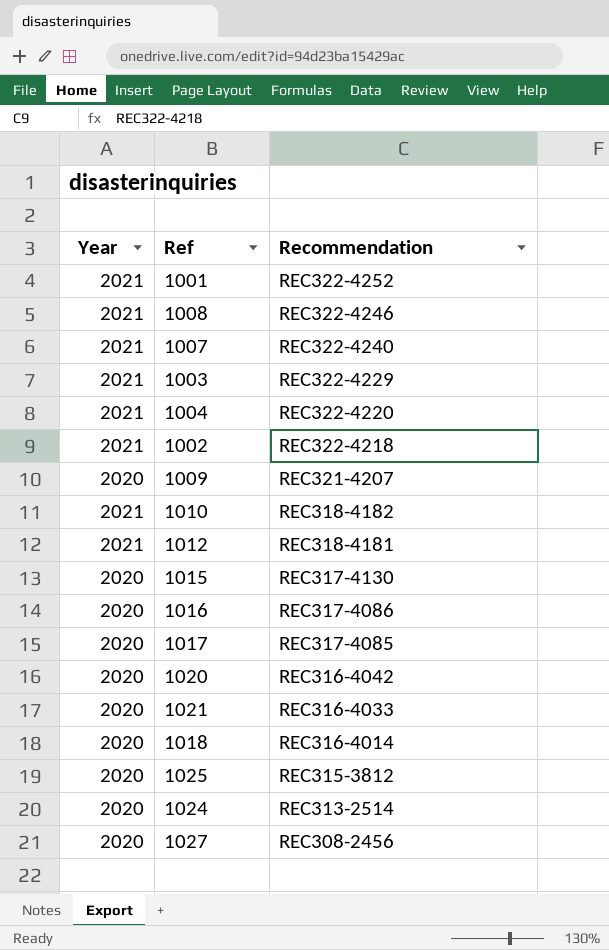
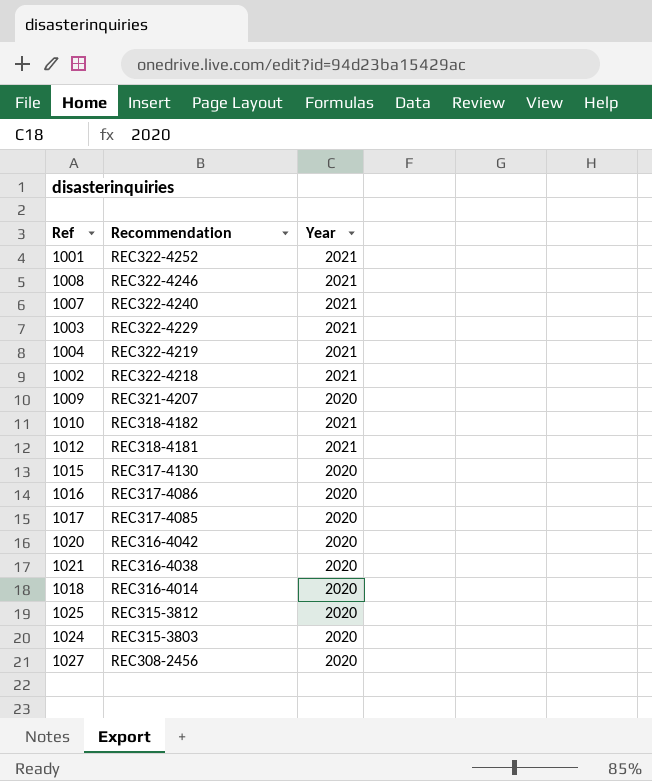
column Year | position: 1 -> 3
1004 | Recommendation: REC322-4220 -> REC322-4219
1021 | Recommendation: REC316-4033 -> REC316-4038
1024 | Recommendation: REC313-2514 -> REC315-3803

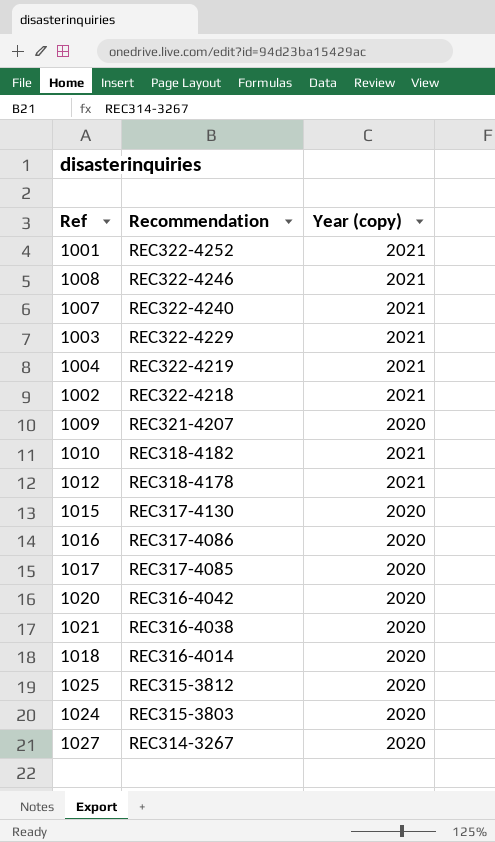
column name: Year -> Year (copy)
1012 | Recommendation: REC318-4181 -> REC318-4178
1027 | Recommendation: REC308-2456 -> REC314-3267

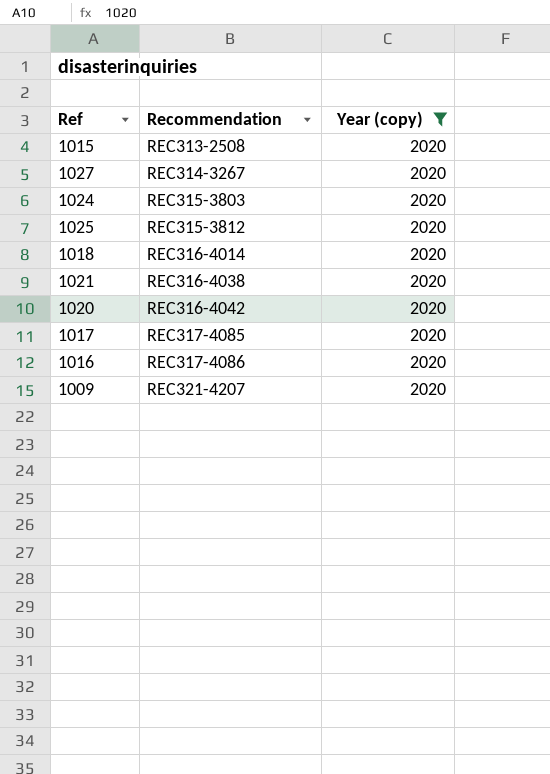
filter: none -> Year (copy) = 2020
row order: Recommendation descending -> Recommendation ascending
1015 | Recommendation: REC317-4130 -> REC313-2508

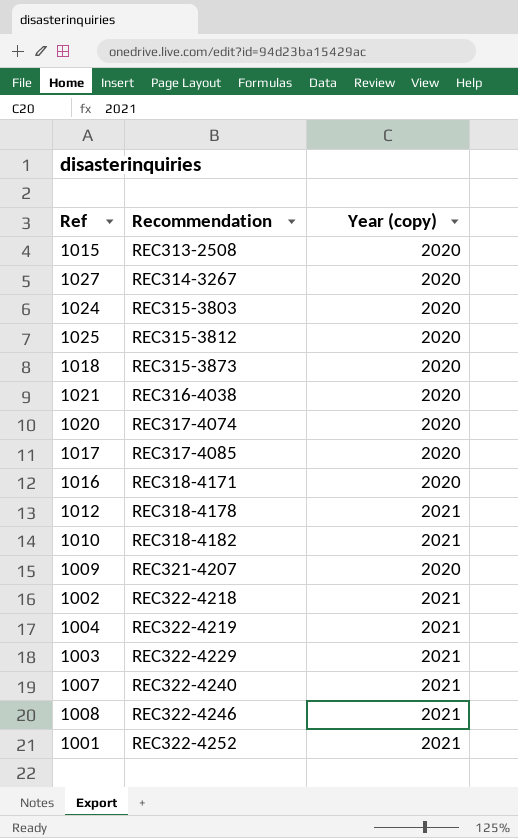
filter: Year (copy) = 2020 -> none
1018 | Recommendation: REC316-4014 -> REC315-3873
1020 | Recommendation: REC316-4042 -> REC317-4074
1016 | Recommendation: REC317-4086 -> REC318-4171

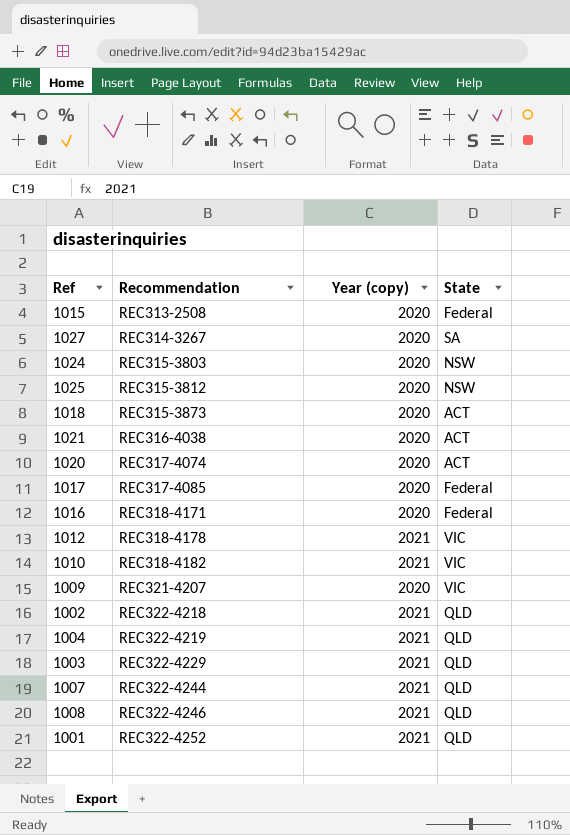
column State | position: none -> 4
1007 | Recommendation: REC322-4240 -> REC322-4244

